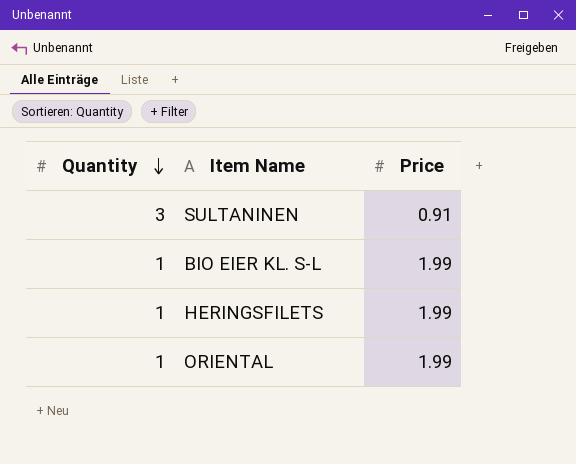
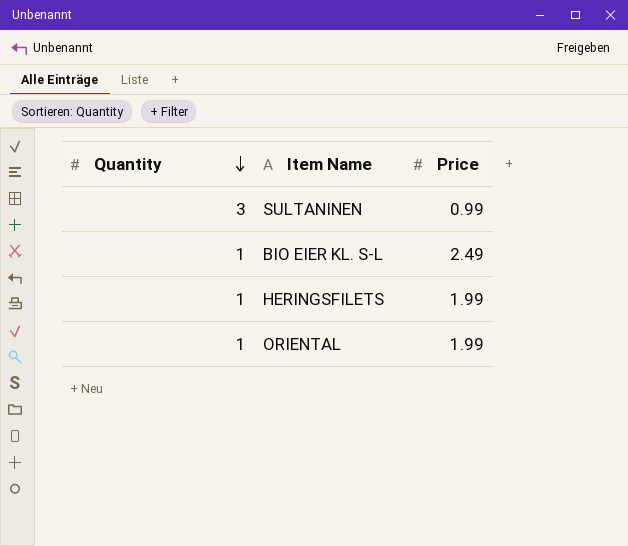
SULTANINEN | Price: 0.91 -> 0.99
BIO EIER KL. S-L | Price: 1.99 -> 2.49

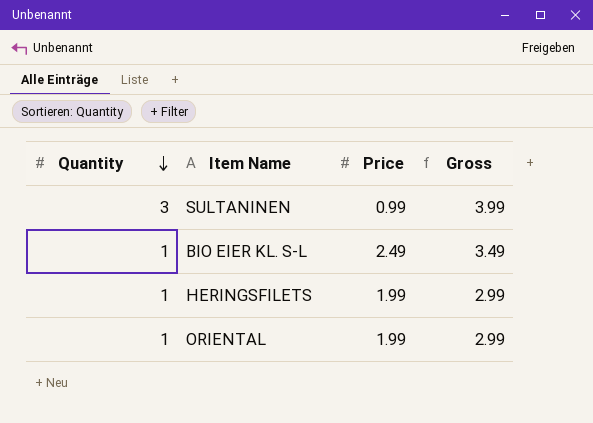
column Gross | formula: none -> [Quantity] + [Price]

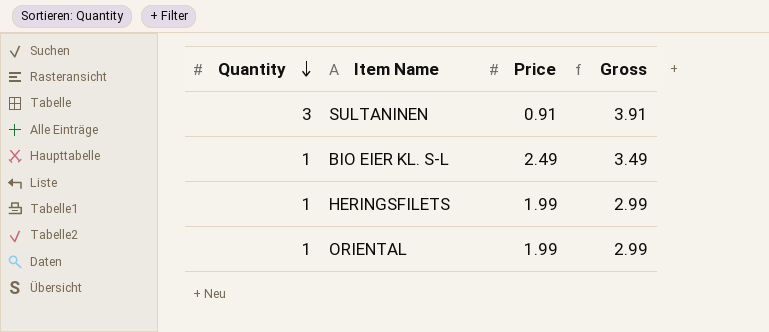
SULTANINEN | Price: 0.99 -> 0.91
SULTANINEN | Gross: 3.99 -> 3.91

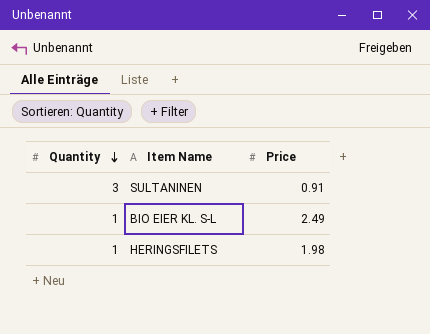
column Gross | formula: [Quantity] + [Price] -> none
row ORIENTAL: 1 | 1.99 | 2.99 -> none
HERINGSFILETS | Price: 1.99 -> 1.98

